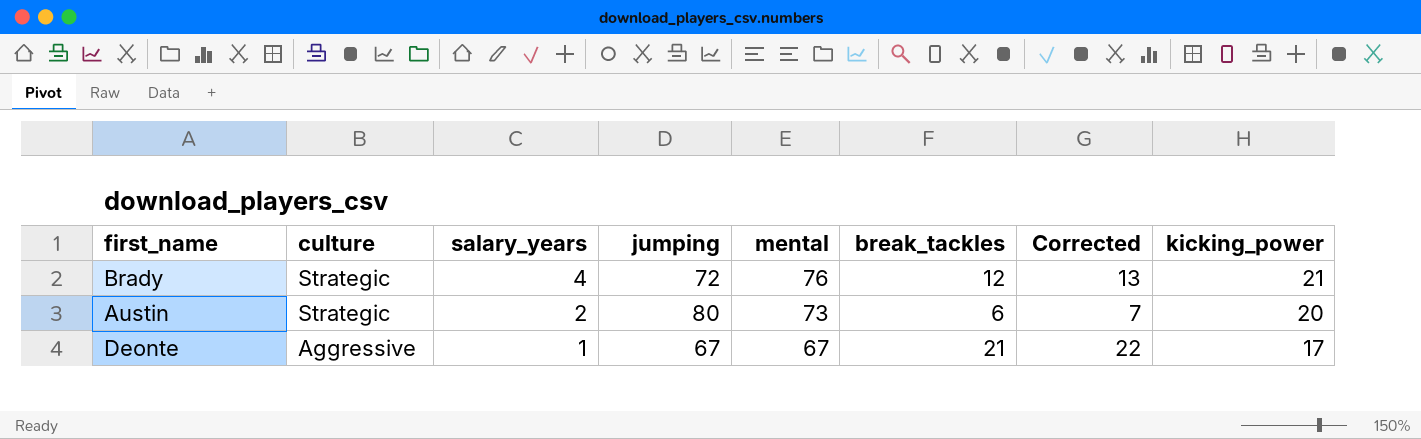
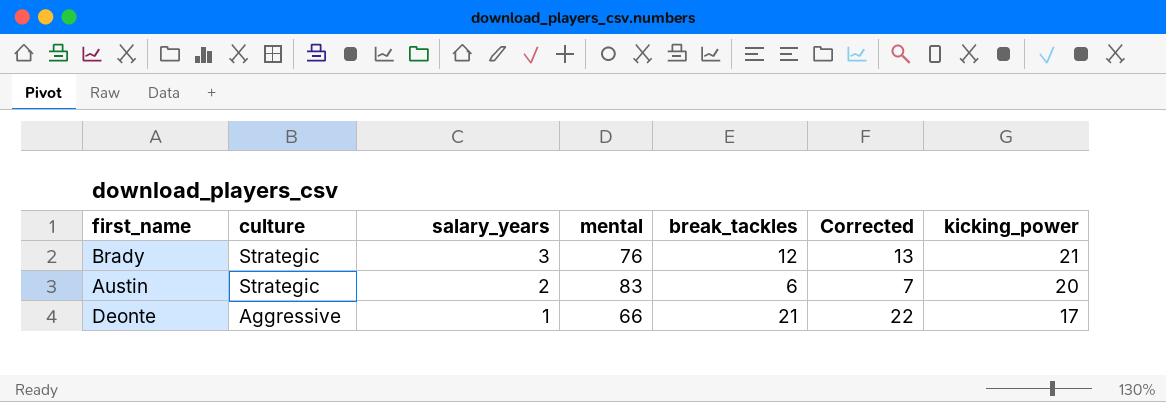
column jumping | position: 4 -> none
Brady | salary_years: 4 -> 3
Austin | mental: 73 -> 83
Deonte | mental: 67 -> 66

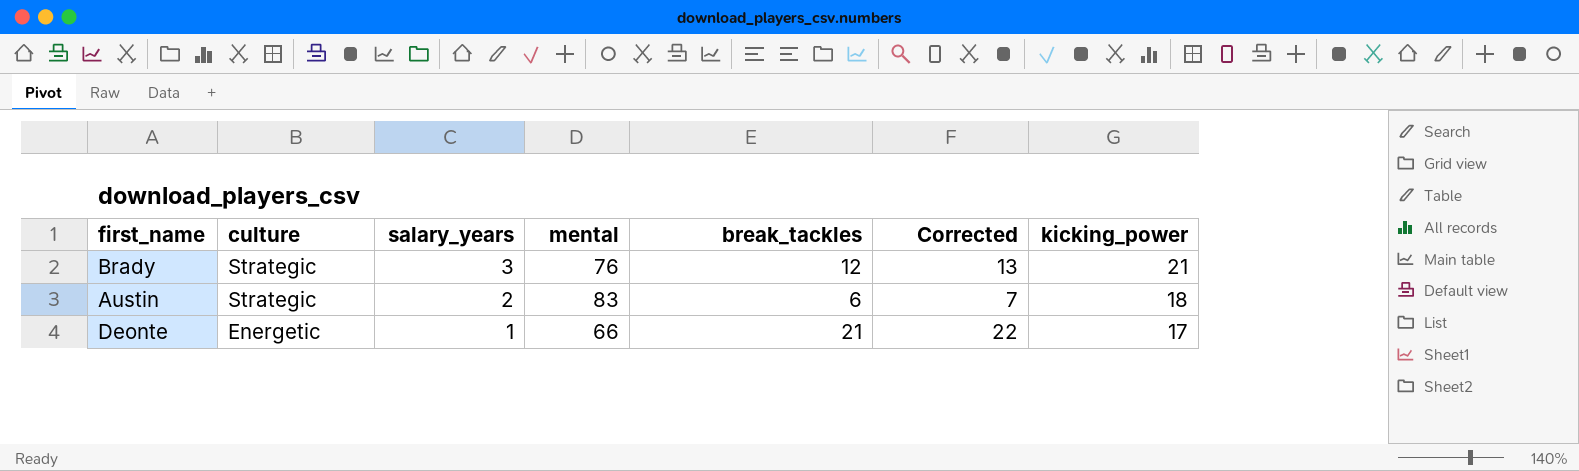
Austin | kicking_power: 20 -> 18
Deonte | culture: Aggressive -> Energetic

